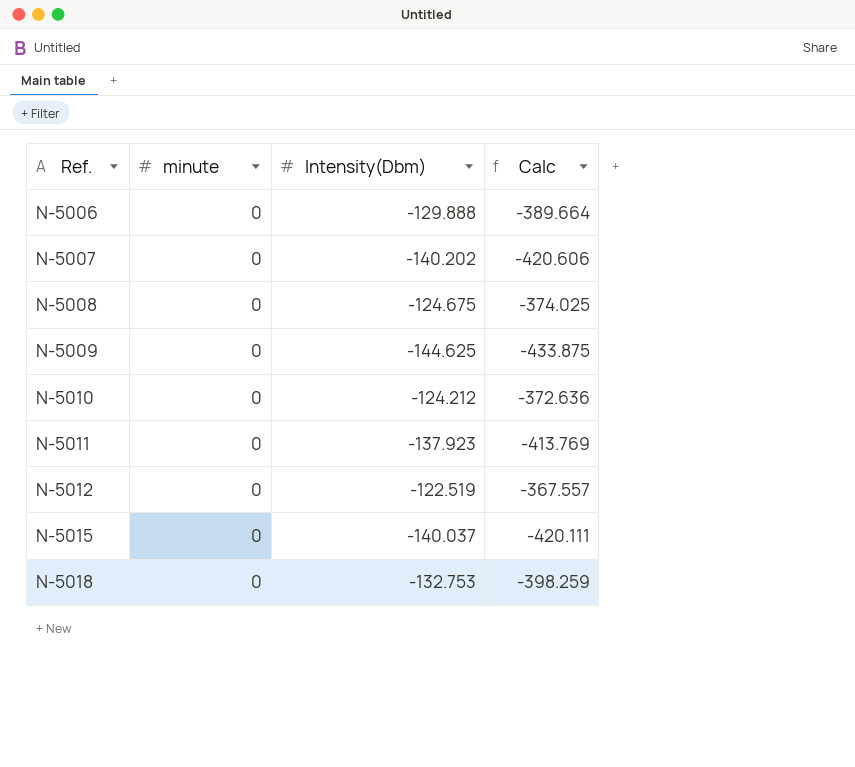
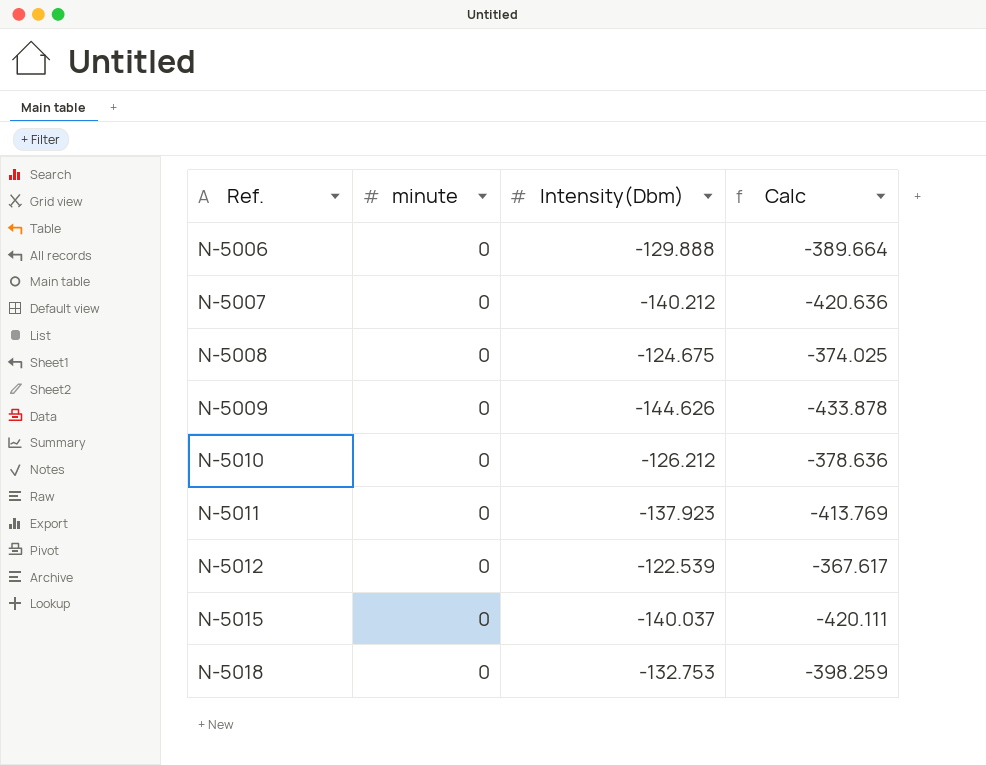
N-5007 | Intensity(Dbm): -140.202 -> -140.212
N-5007 | Calc: -420.606 -> -420.636
N-5009 | Intensity(Dbm): -144.625 -> -144.626
N-5009 | Calc: -433.875 -> -433.878
N-5010 | Intensity(Dbm): -124.212 -> -126.212
N-5010 | Calc: -372.636 -> -378.636
N-5012 | Intensity(Dbm): -122.519 -> -122.539
N-5012 | Calc: -367.557 -> -367.617

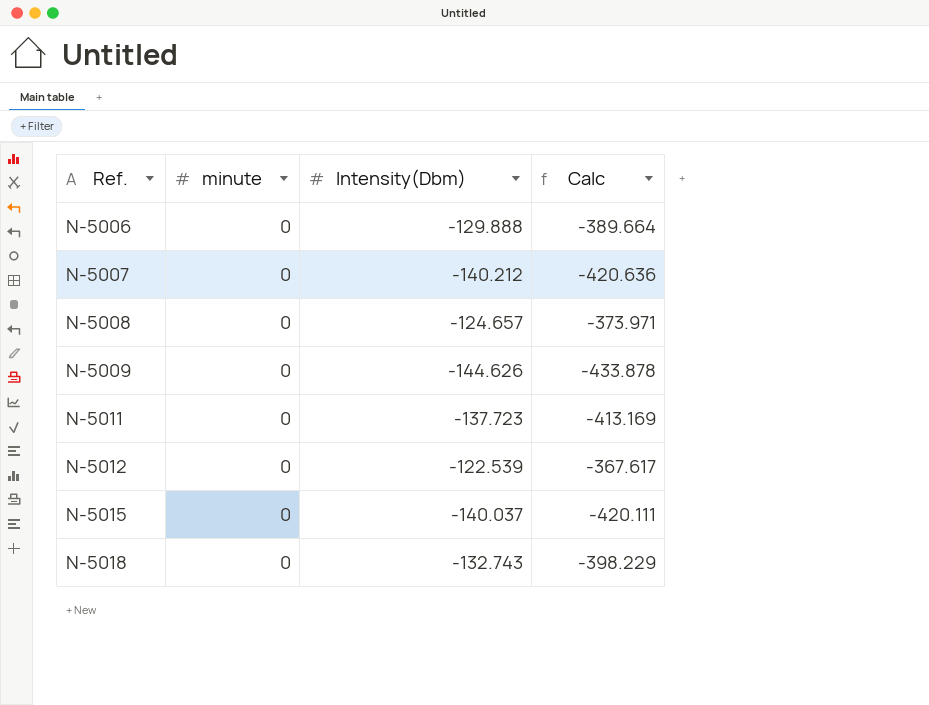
row N-5010: 0 | -126.212 | -378.636 -> none
N-5008 | Intensity(Dbm): -124.675 -> -124.657
N-5008 | Calc: -374.025 -> -373.971
N-5011 | Intensity(Dbm): -137.923 -> -137.723
N-5011 | Calc: -413.769 -> -413.169
N-5018 | Intensity(Dbm): -132.753 -> -132.743
N-5018 | Calc: -398.259 -> -398.229

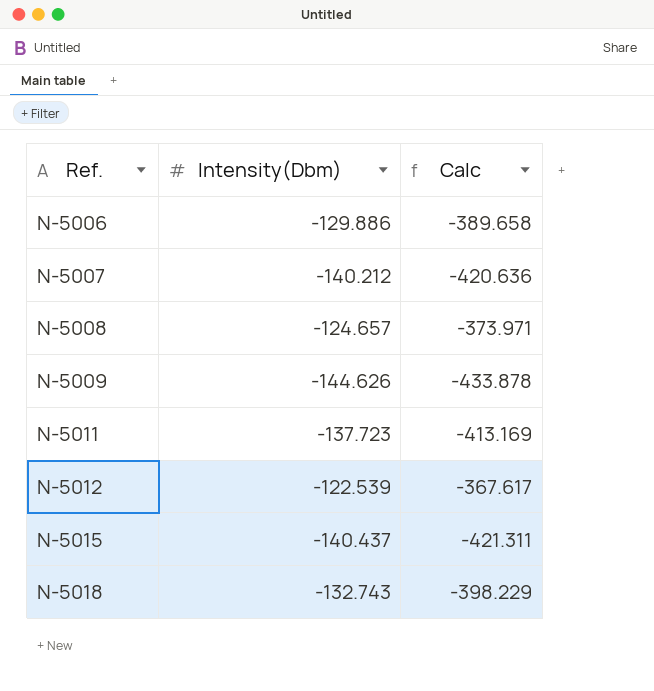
column minute | position: 2 -> none
N-5006 | Intensity(Dbm): -129.888 -> -129.886
N-5006 | Calc: -389.664 -> -389.658
N-5015 | Intensity(Dbm): -140.037 -> -140.437
N-5015 | Calc: -420.111 -> -421.311

